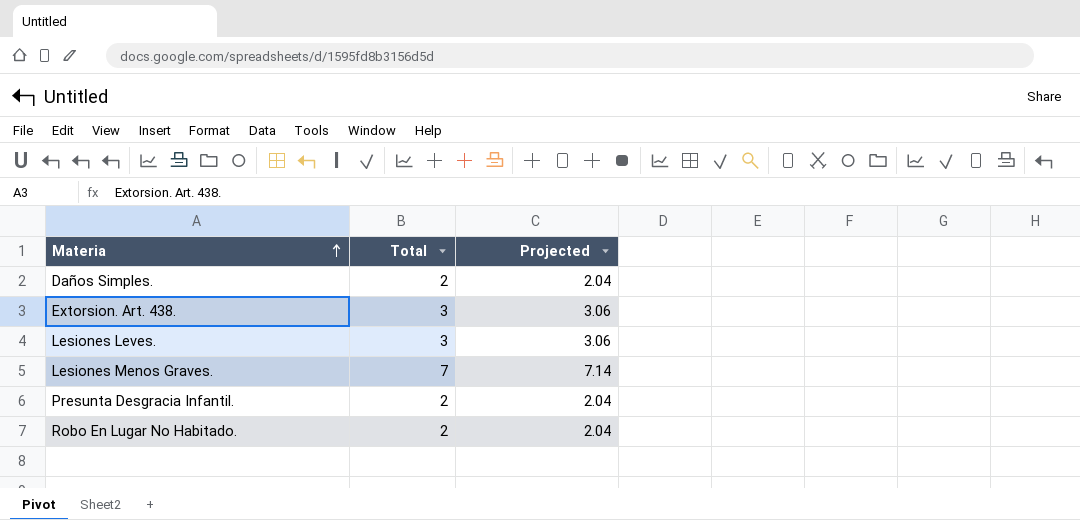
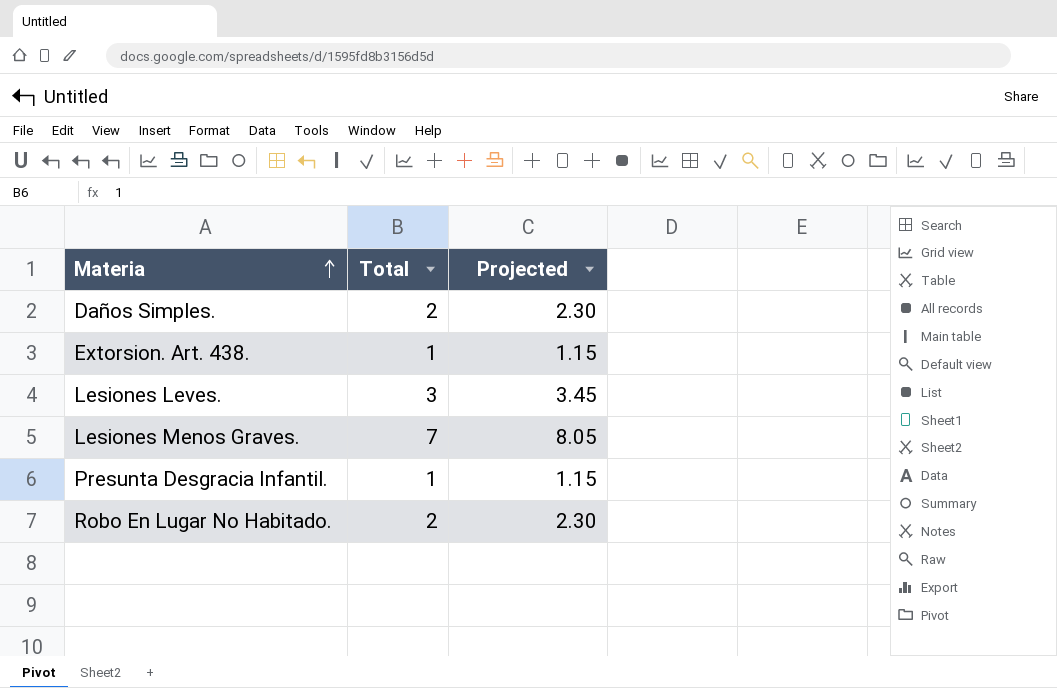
column Projected | formula: [Total] * 1.02 -> [Total] * 1.15
Extorsion. Art. 438. | Total: 3 -> 1
Presunta Desgracia Infantil. | Total: 2 -> 1

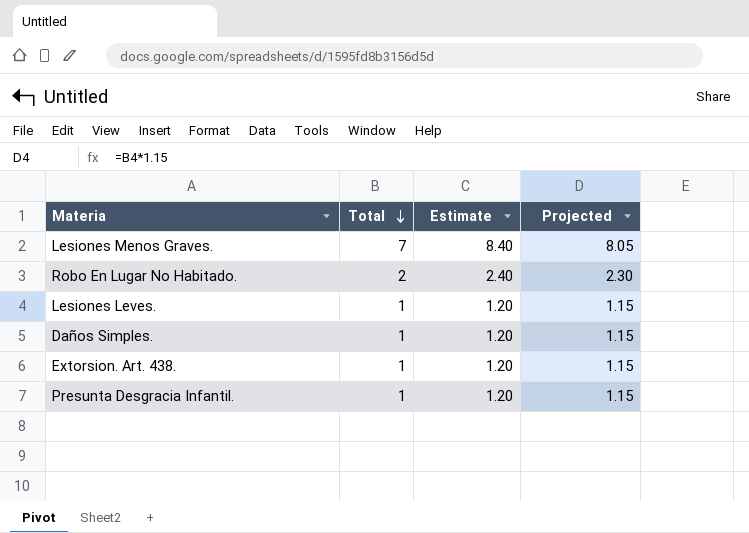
row order: Materia ascending -> Total descending
column Estimate | formula: none -> [Total] * 1.2
Lesiones Leves. | Total: 3 -> 1
Lesiones Leves. | Projected: 3.45 -> 1.15
Daños Simples. | Total: 2 -> 1
Daños Simples. | Projected: 2.30 -> 1.15

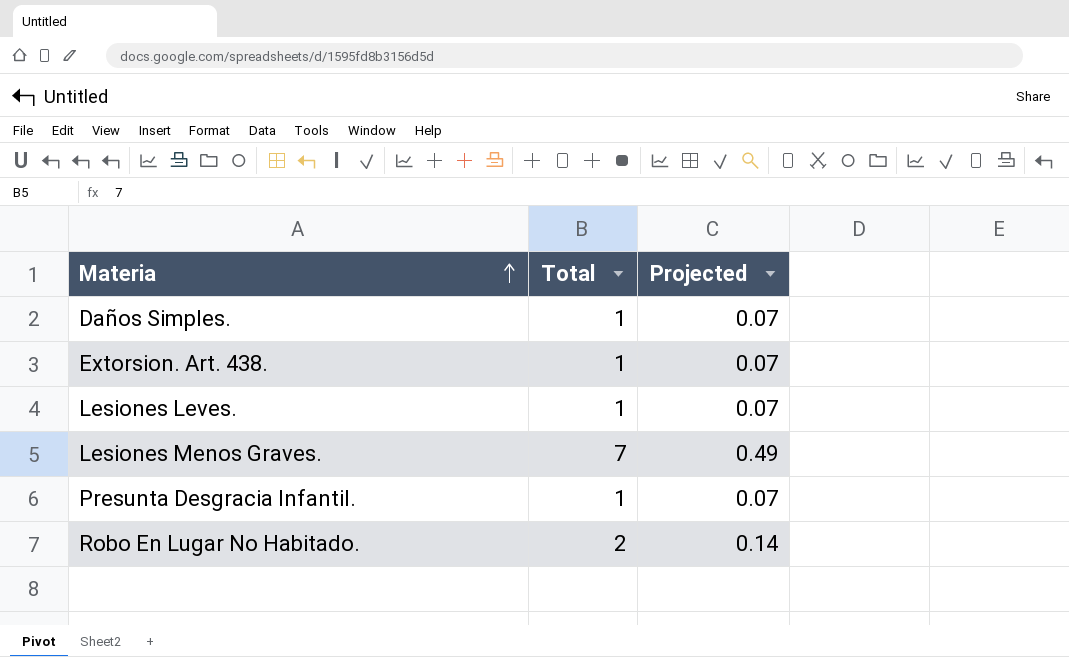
row order: Total descending -> Materia ascending
column Estimate | formula: [Total] * 1.2 -> none
column Projected | formula: [Total] * 1.15 -> [Total] * 0.07

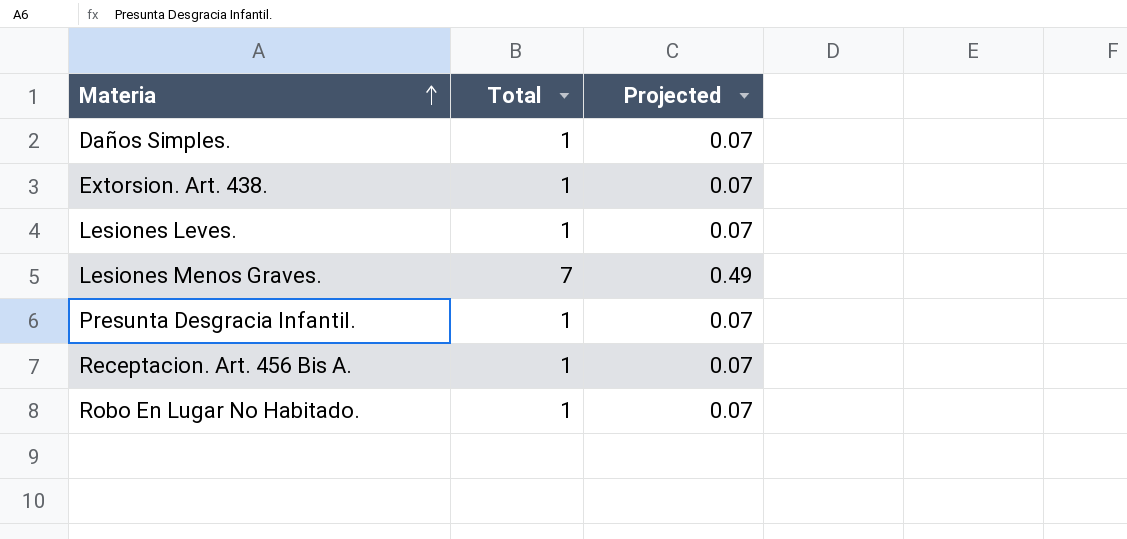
row Receptacion. Art. 456 Bis A.: none -> 1 | 0.07
Robo En Lugar No Habitado. | Total: 2 -> 1
Robo En Lugar No Habitado. | Projected: 0.14 -> 0.07

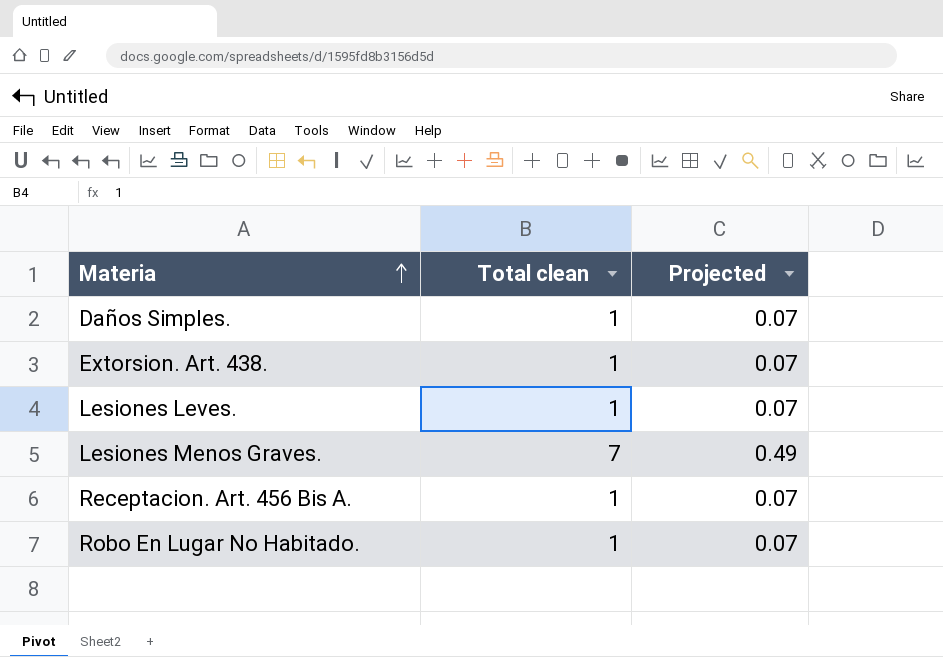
column name: Total -> Total clean
row Presunta Desgracia Infantil.: 1 | 0.07 -> none

